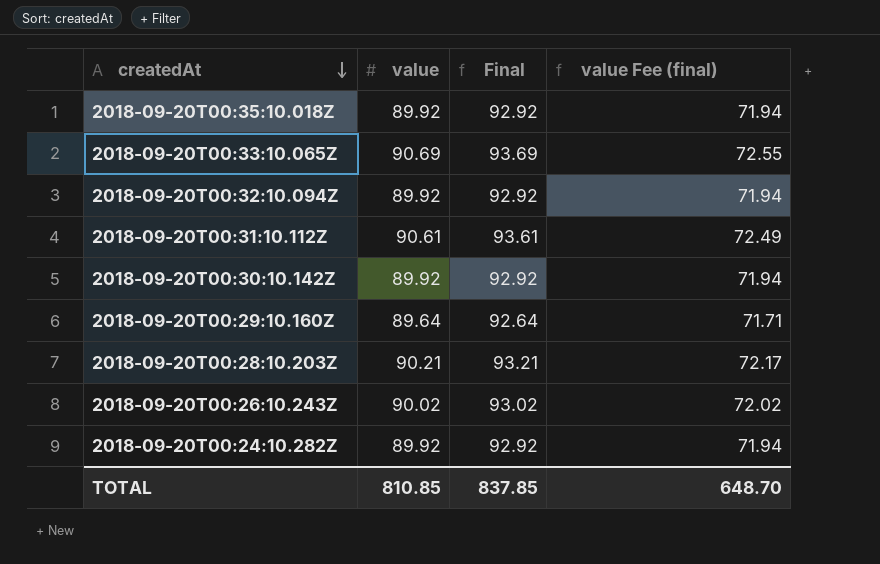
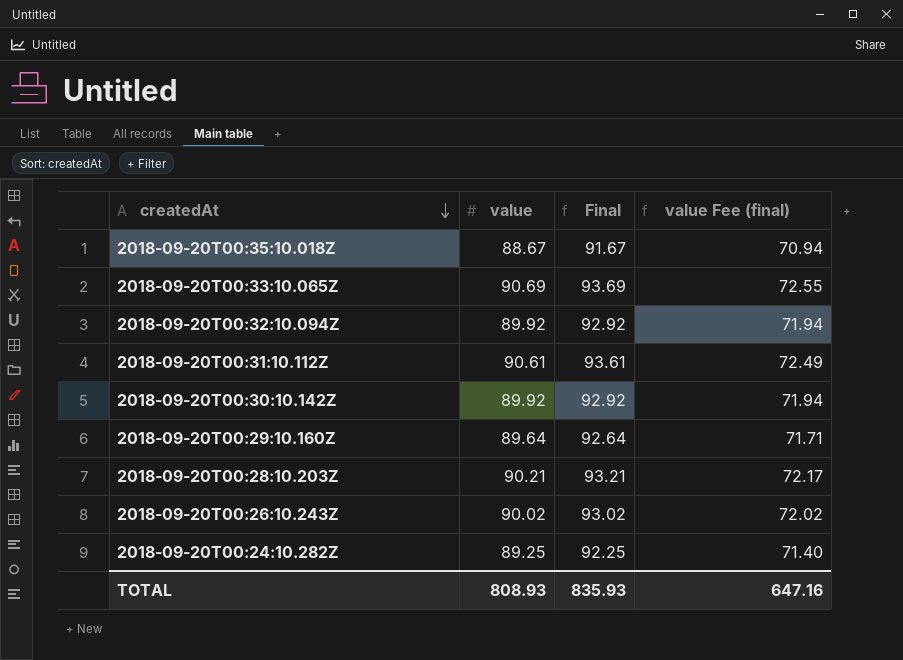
2018-09-20T00:35:10.018Z | value: 89.92 -> 88.67
2018-09-20T00:35:10.018Z | Final: 92.92 -> 91.67
2018-09-20T00:35:10.018Z | value Fee (final): 71.94 -> 70.94
2018-09-20T00:24:10.282Z | value: 89.92 -> 89.25
2018-09-20T00:24:10.282Z | Final: 92.92 -> 92.25
2018-09-20T00:24:10.282Z | value Fee (final): 71.94 -> 71.40
TOTAL | value: 810.85 -> 808.93
TOTAL | Final: 837.85 -> 835.93
TOTAL | value Fee (final): 648.70 -> 647.16

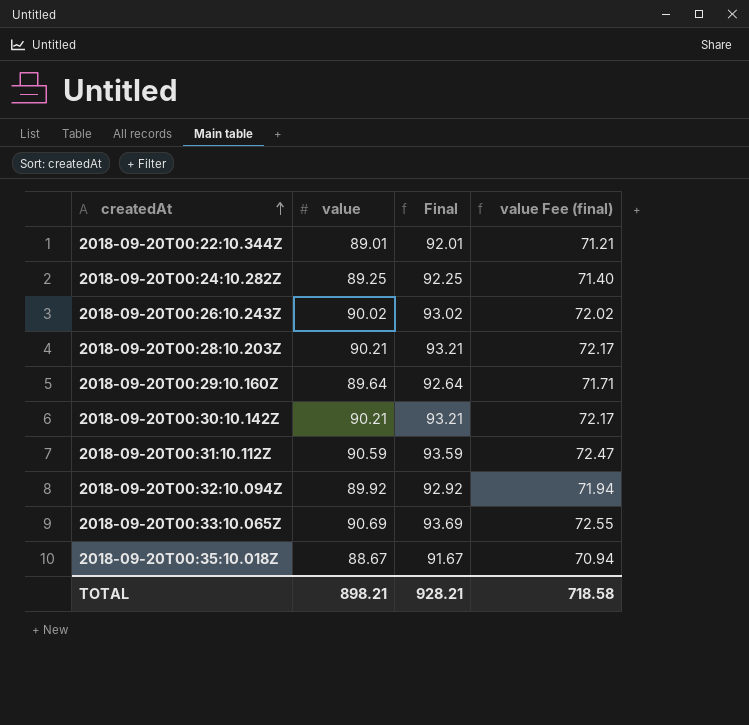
row order: createdAt descending -> createdAt ascending
row 2018-09-20T00:22:10.344Z: none -> 89.01 | 92.01 | 71.21
2018-09-20T00:30:10.142Z | value: 89.92 -> 90.21
2018-09-20T00:30:10.142Z | Final: 92.92 -> 93.21
2018-09-20T00:30:10.142Z | value Fee (final): 71.94 -> 72.17
2018-09-20T00:31:10.112Z | value: 90.61 -> 90.59
2018-09-20T00:31:10.112Z | Final: 93.61 -> 93.59
2018-09-20T00:31:10.112Z | value Fee (final): 72.49 -> 72.47
TOTAL | value: 808.93 -> 898.21
TOTAL | Final: 835.93 -> 928.21
TOTAL | value Fee (final): 647.16 -> 718.58

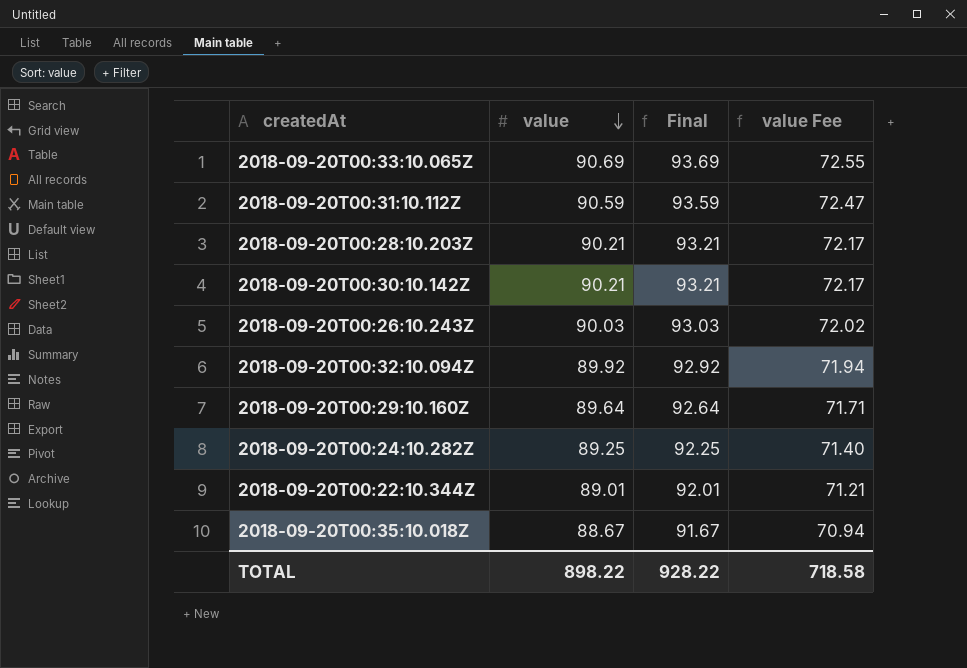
row order: createdAt ascending -> value descending
column name: value Fee (final) -> value Fee
2018-09-20T00:26:10.243Z | value: 90.02 -> 90.03
2018-09-20T00:26:10.243Z | Final: 93.02 -> 93.03
TOTAL | value: 898.21 -> 898.22
TOTAL | Final: 928.21 -> 928.22

